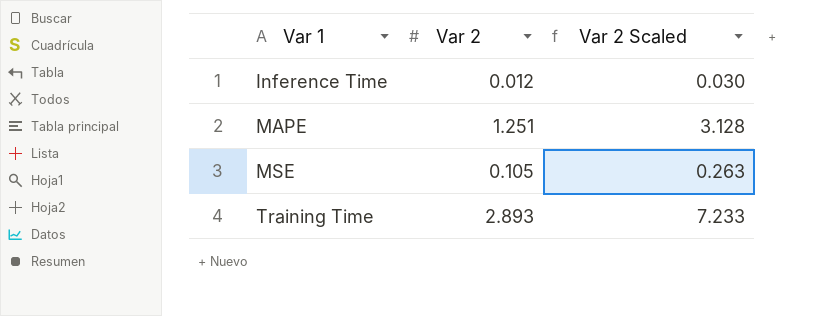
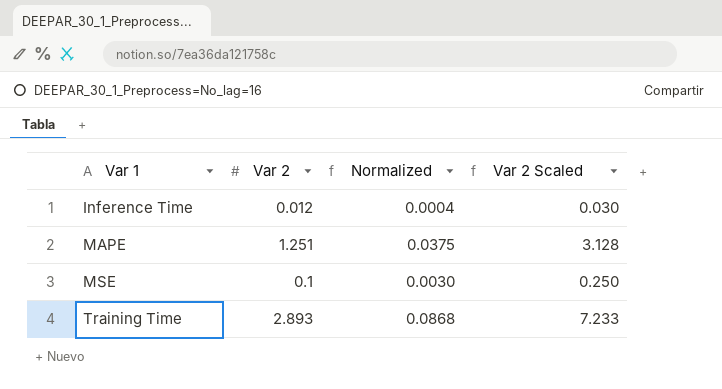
column Normalized | formula: none -> [Var 2] * 0.03
MSE | Var 2: 0.105 -> 0.1
MSE | Var 2 Scaled: 0.263 -> 0.250

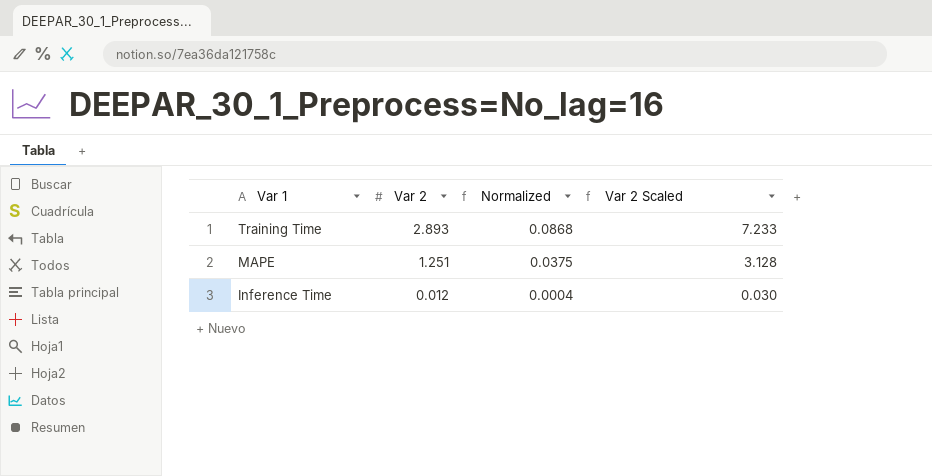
row order: Var 1 ascending -> Var 1 descending
row MSE: 0.1 | 0.0030 | 0.250 -> none

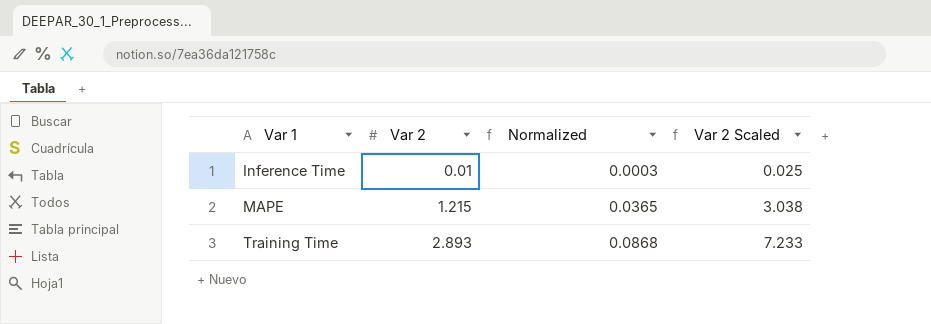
row order: Var 1 descending -> Var 1 ascending
Inference Time | Var 2: 0.012 -> 0.01
Inference Time | Normalized: 0.0004 -> 0.0003
Inference Time | Var 2 Scaled: 0.030 -> 0.025
MAPE | Var 2: 1.251 -> 1.215
MAPE | Normalized: 0.0375 -> 0.0365
MAPE | Var 2 Scaled: 3.128 -> 3.038

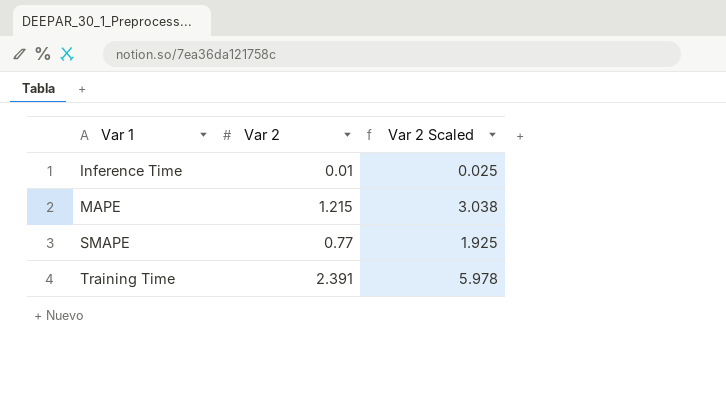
column Normalized | formula: [Var 2] * 0.03 -> none
row SMAPE: none -> 0.77 | 1.925
Training Time | Var 2: 2.893 -> 2.391
Training Time | Var 2 Scaled: 7.233 -> 5.978

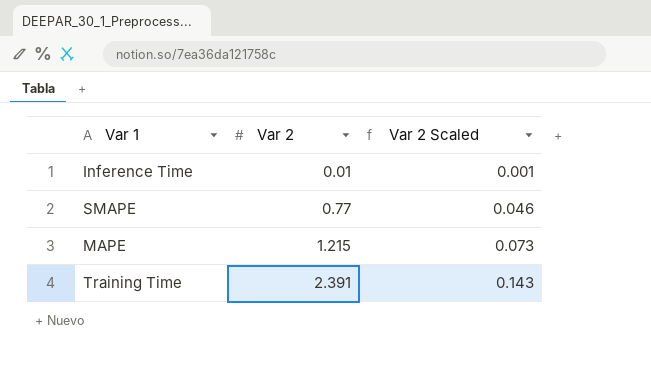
row order: Var 1 ascending -> Var 2 ascending
column Var 2 Scaled | formula: [Var 2] * 2.5 -> [Var 2] * 0.06

